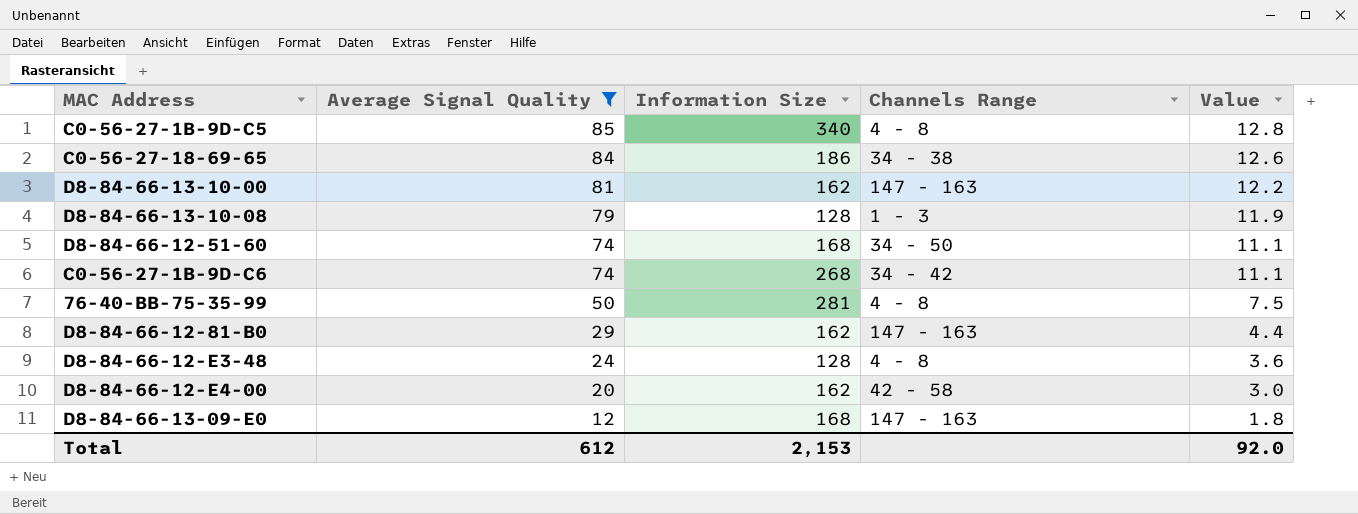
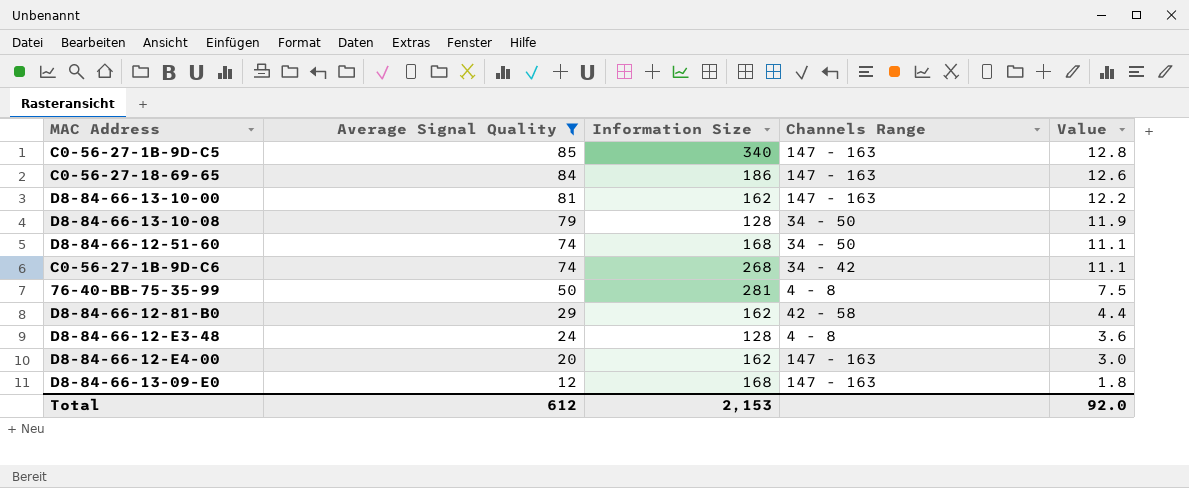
C0-56-27-1B-9D-C5 | Channels Range: 4 - 8 -> 147 - 163
C0-56-27-18-69-65 | Channels Range: 34 - 38 -> 147 - 163
D8-84-66-13-10-08 | Channels Range: 1 - 3 -> 34 - 50
D8-84-66-12-81-B0 | Channels Range: 147 - 163 -> 42 - 58
D8-84-66-12-E4-00 | Channels Range: 42 - 58 -> 147 - 163

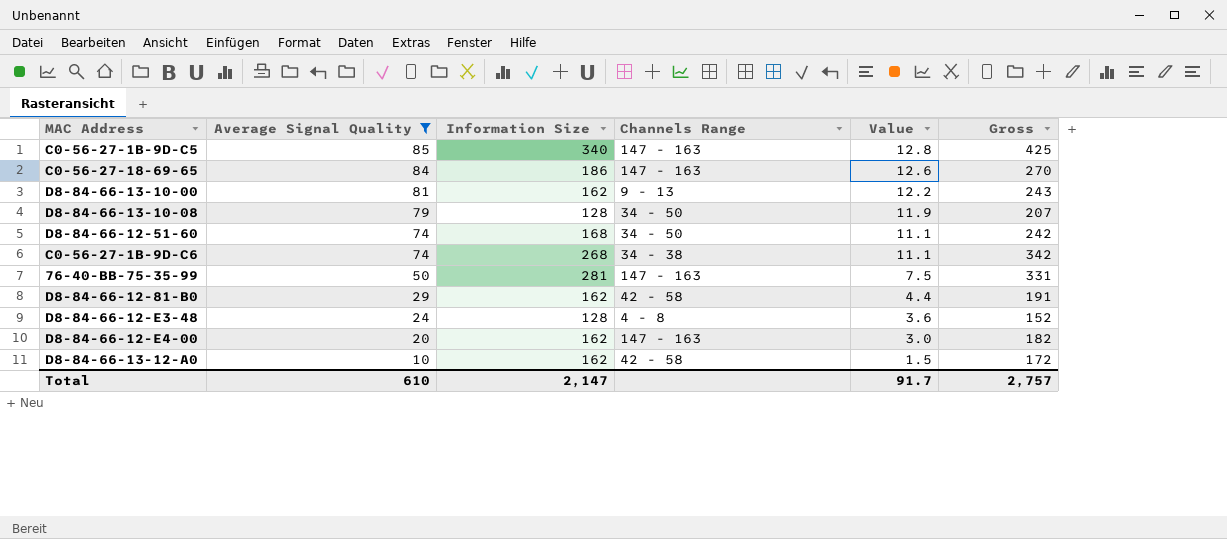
column Gross | formula: none -> [Average Signal Quality] + [Information Size]
row D8-84-66-13-09-E0: 12 | 168 | 147 - 163 | 1.8 -> none
D8-84-66-13-10-00 | Channels Range: 147 - 163 -> 9 - 13
C0-56-27-1B-9D-C6 | Channels Range: 34 - 42 -> 34 - 38
76-40-BB-75-35-99 | Channels Range: 4 - 8 -> 147 - 163
row D8-84-66-13-12-A0: none -> 10 | 162 | 42 - 58 | 1.5 | 172
Total | Average Signal Quality: 612 -> 610
Total | Information Size: 2,153 -> 2,147
Total | Value: 92.0 -> 91.7

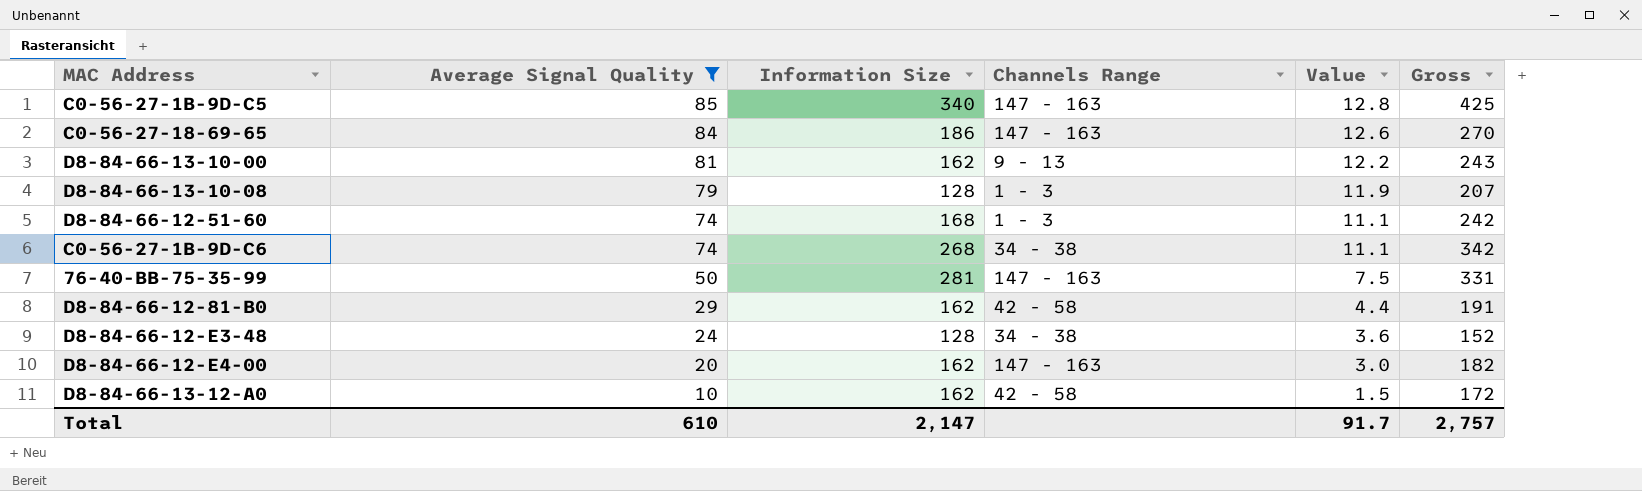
D8-84-66-13-10-08 | Channels Range: 34 - 50 -> 1 - 3
D8-84-66-12-51-60 | Channels Range: 34 - 50 -> 1 - 3
D8-84-66-12-E3-48 | Channels Range: 4 - 8 -> 34 - 38

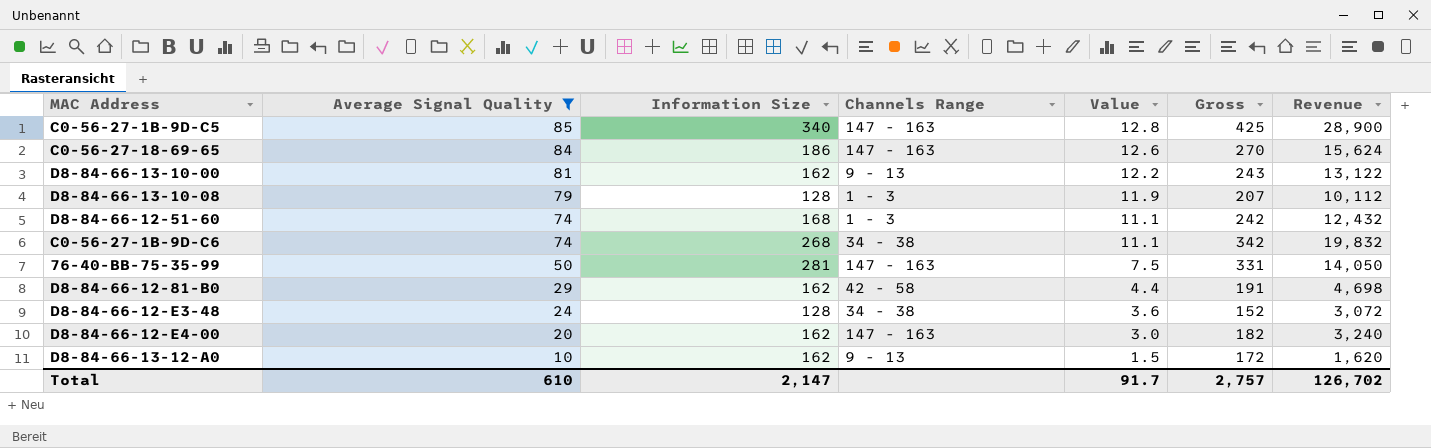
column Revenue | formula: none -> [Average Signal Quality] * [Information Size]
D8-84-66-13-12-A0 | Channels Range: 42 - 58 -> 9 - 13

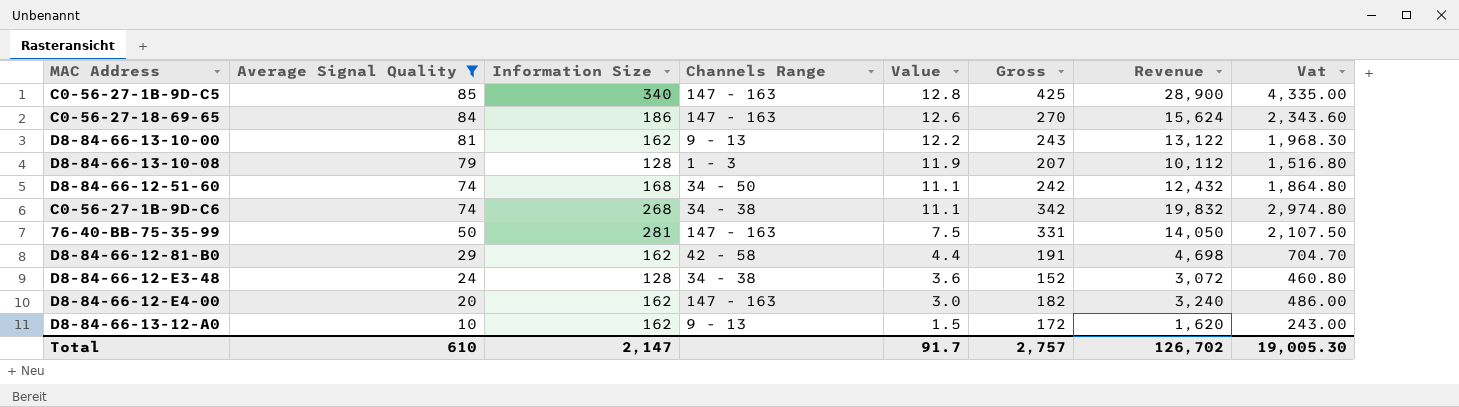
column Vat | formula: none -> [Revenue] * 0.15
D8-84-66-12-51-60 | Channels Range: 1 - 3 -> 34 - 50

